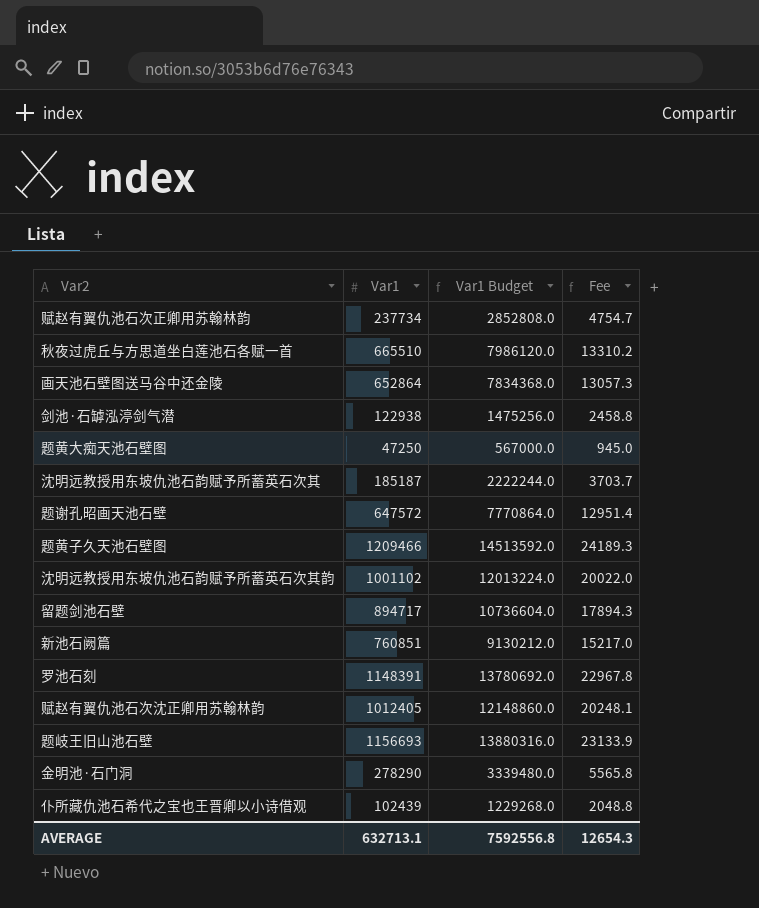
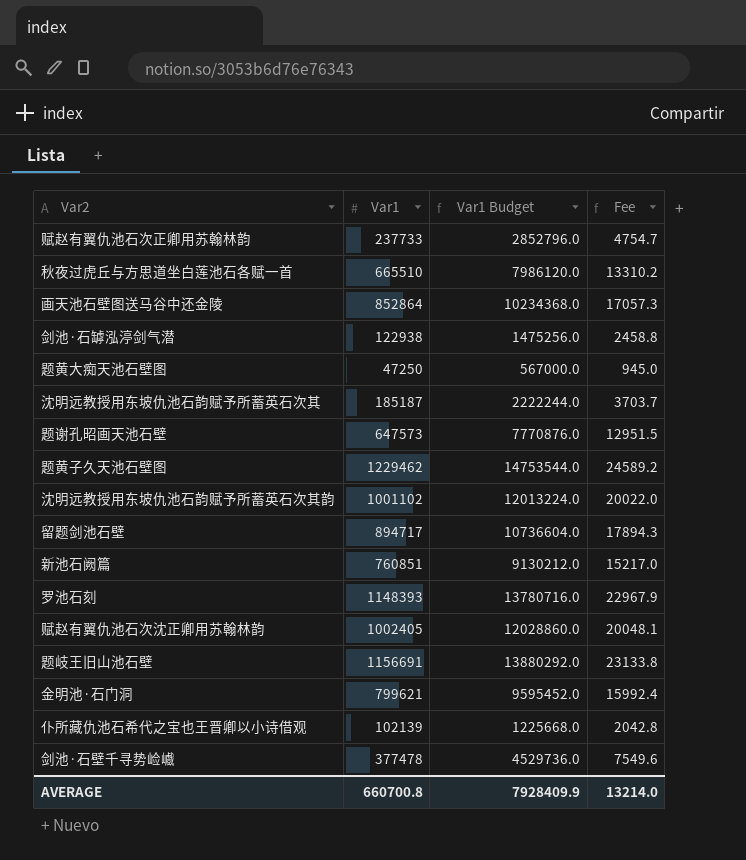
赋赵有翼仇池石次正卿用苏翰林韵 | Var1: 237734 -> 237733
赋赵有翼仇池石次正卿用苏翰林韵 | Var1 Budget: 2852808.0 -> 2852796.0
画天池石壁图送马谷中还金陵 | Var1: 652864 -> 852864
画天池石壁图送马谷中还金陵 | Var1 Budget: 7834368.0 -> 10234368.0
画天池石壁图送马谷中还金陵 | Fee: 13057.3 -> 17057.3
题谢孔昭画天池石壁 | Var1: 647572 -> 647573
题谢孔昭画天池石壁 | Var1 Budget: 7770864.0 -> 7770876.0
题谢孔昭画天池石壁 | Fee: 12951.4 -> 12951.5
题黄子久天池石壁图 | Var1: 1209466 -> 1229462
题黄子久天池石壁图 | Var1 Budget: 14513592.0 -> 14753544.0
题黄子久天池石壁图 | Fee: 24189.3 -> 24589.2
罗池石刻 | Var1: 1148391 -> 1148393
罗池石刻 | Var1 Budget: 13780692.0 -> 13780716.0
罗池石刻 | Fee: 22967.8 -> 22967.9
赋赵有翼仇池石次沈正卿用苏翰林韵 | Var1: 1012405 -> 1002405
赋赵有翼仇池石次沈正卿用苏翰林韵 | Var1 Budget: 12148860.0 -> 12028860.0
赋赵有翼仇池石次沈正卿用苏翰林韵 | Fee: 20248.1 -> 20048.1
题岐王旧山池石壁 | Var1: 1156693 -> 1156691
题岐王旧山池石壁 | Var1 Budget: 13880316.0 -> 13880292.0
题岐王旧山池石壁 | Fee: 23133.9 -> 23133.8
金明池·石门洞 | Var1: 278290 -> 799621
金明池·石门洞 | Var1 Budget: 3339480.0 -> 9595452.0
金明池·石门洞 | Fee: 5565.8 -> 15992.4
仆所藏仇池石希代之宝也王晋卿以小诗借观 | Var1: 102439 -> 102139
仆所藏仇池石希代之宝也王晋卿以小诗借观 | Var1 Budget: 1229268.0 -> 1225668.0
仆所藏仇池石希代之宝也王晋卿以小诗借观 | Fee: 2048.8 -> 2042.8
row 剑池·石壁千寻势崄巇: none -> 377478 | 4529736.0 | 7549.6
AVERAGE | Var1: 632713.1 -> 660700.8
AVERAGE | Var1 Budget: 7592556.8 -> 7928409.9
AVERAGE | Fee: 12654.3 -> 13214.0

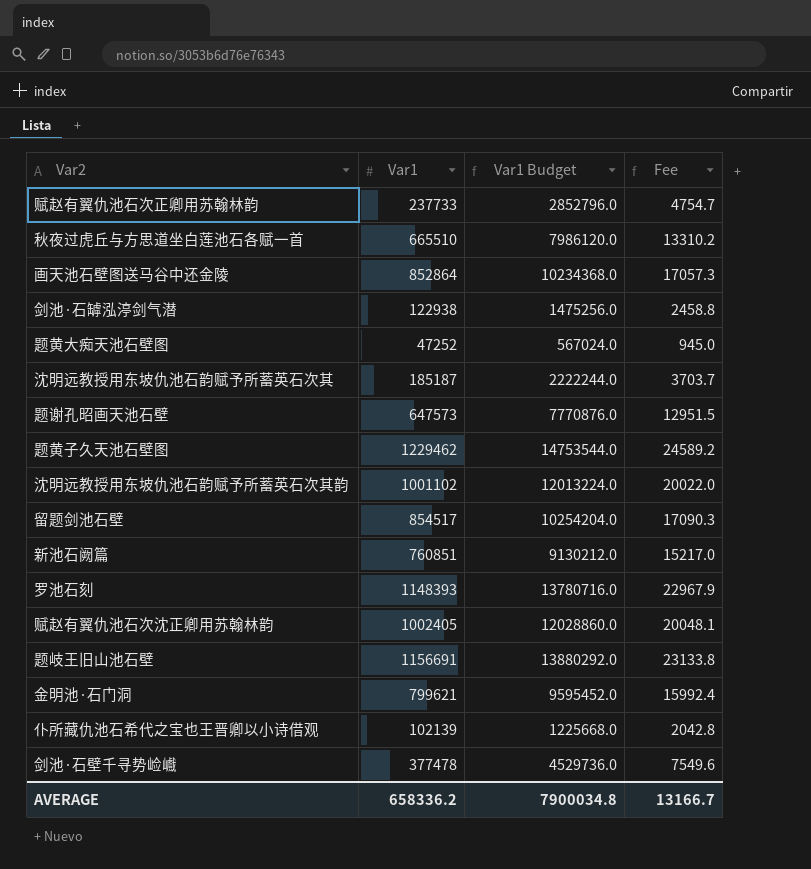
题黄大痴天池石壁图 | Var1: 47250 -> 47252
题黄大痴天池石壁图 | Var1 Budget: 567000.0 -> 567024.0
留题剑池石壁 | Var1: 894717 -> 854517
留题剑池石壁 | Var1 Budget: 10736604.0 -> 10254204.0
留题剑池石壁 | Fee: 17894.3 -> 17090.3
AVERAGE | Var1: 660700.8 -> 658336.2
AVERAGE | Var1 Budget: 7928409.9 -> 7900034.8
AVERAGE | Fee: 13214.0 -> 13166.7

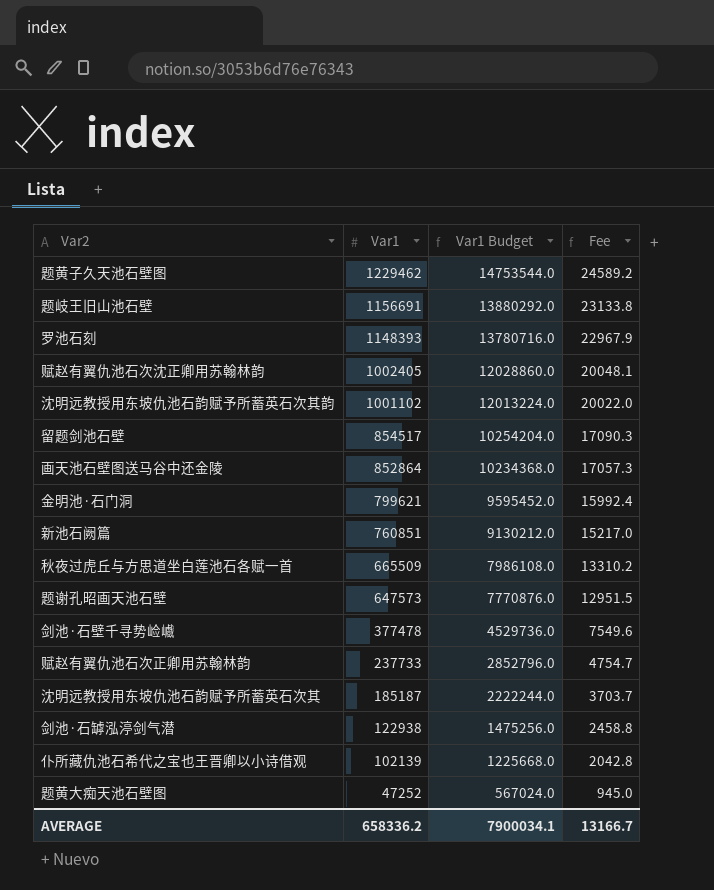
row order: none -> Var1 descending
秋夜过虎丘与方思道坐白莲池石各赋一首 | Var1: 665510 -> 665509
秋夜过虎丘与方思道坐白莲池石各赋一首 | Var1 Budget: 7986120.0 -> 7986108.0
AVERAGE | Var1 Budget: 7900034.8 -> 7900034.1

